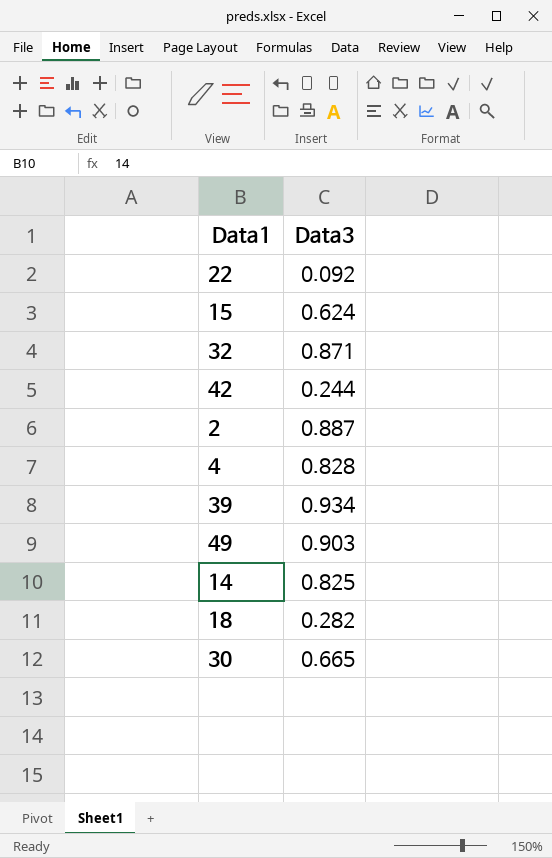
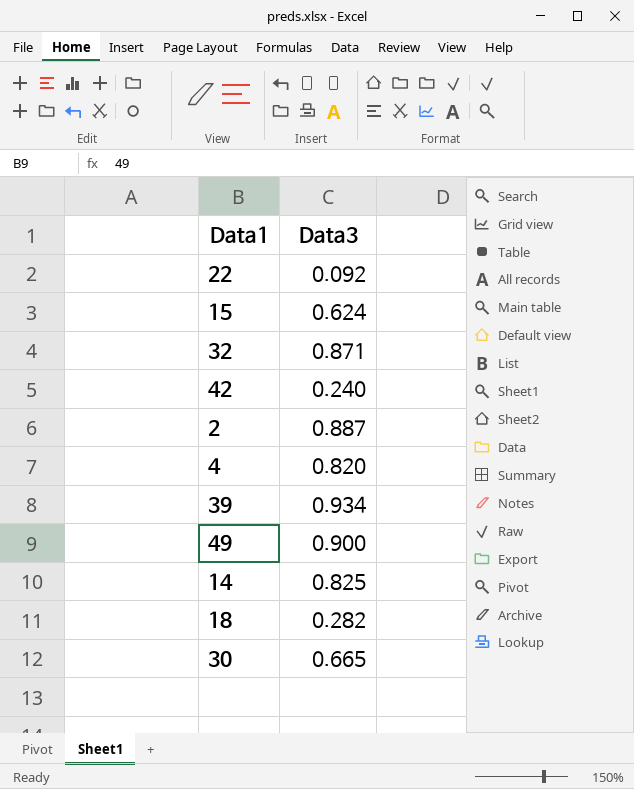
42 | Data3: 0.244 -> 0.240
4 | Data3: 0.828 -> 0.820
49 | Data3: 0.903 -> 0.900

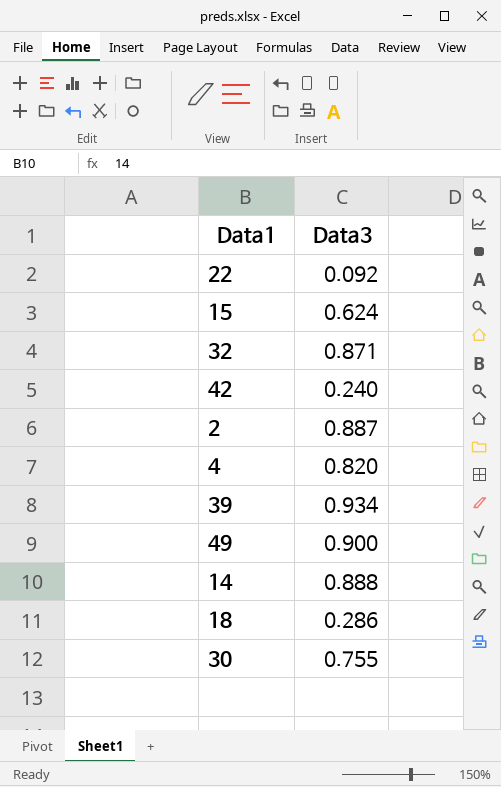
14 | Data3: 0.825 -> 0.888
18 | Data3: 0.282 -> 0.286
30 | Data3: 0.665 -> 0.755

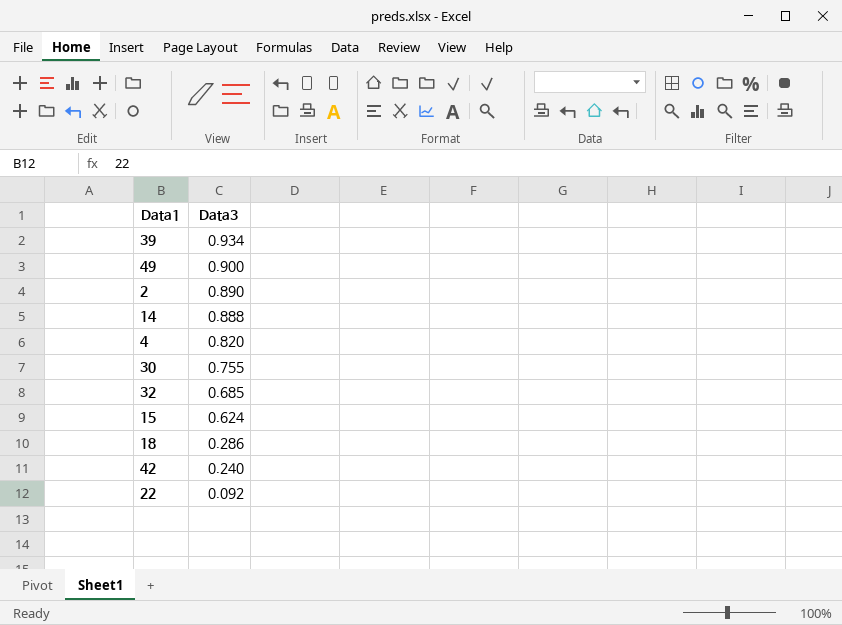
row order: none -> Data3 descending
2 | Data3: 0.887 -> 0.890
32 | Data3: 0.871 -> 0.685

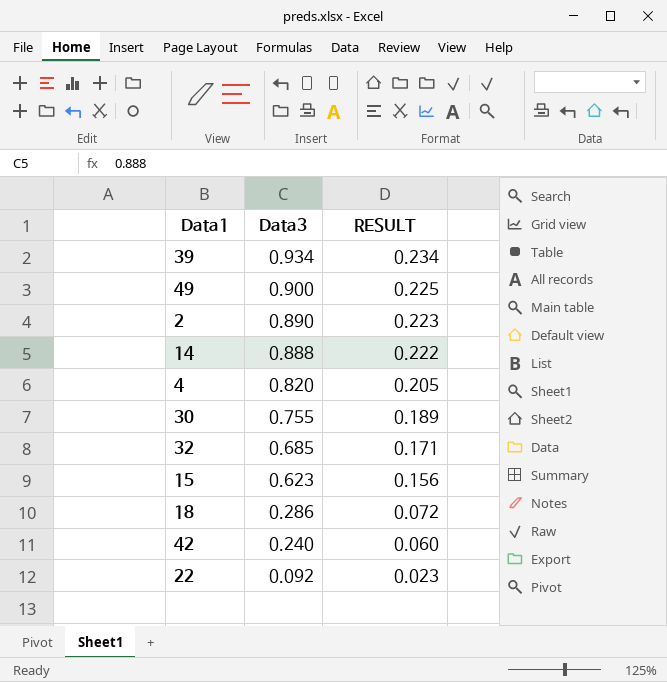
column RESULT | formula: none -> [Data3] * 0.25
15 | Data3: 0.624 -> 0.623

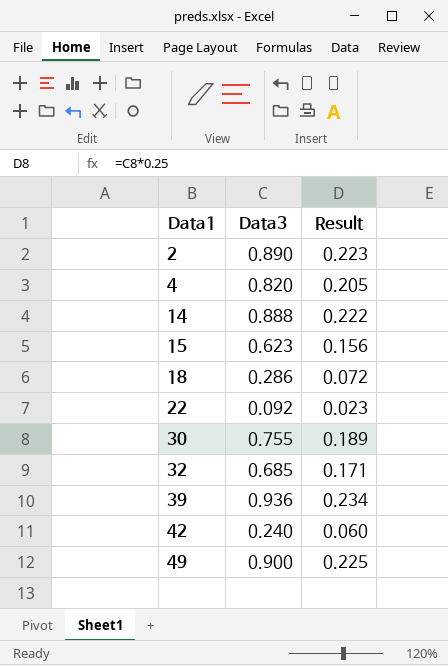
row order: Data3 descending -> Data1 ascending
column name: RESULT -> Result
39 | Data3: 0.934 -> 0.936

